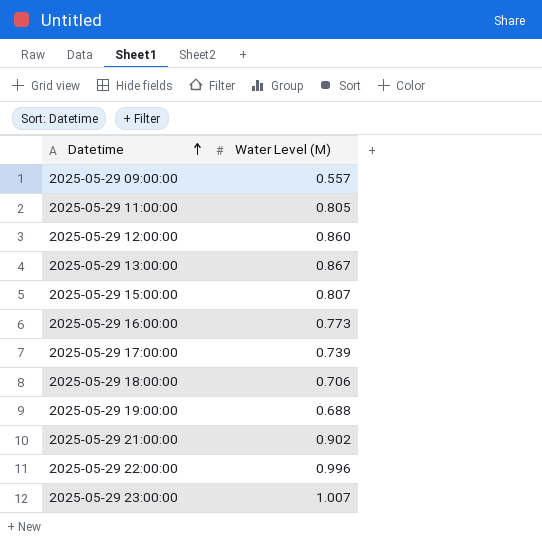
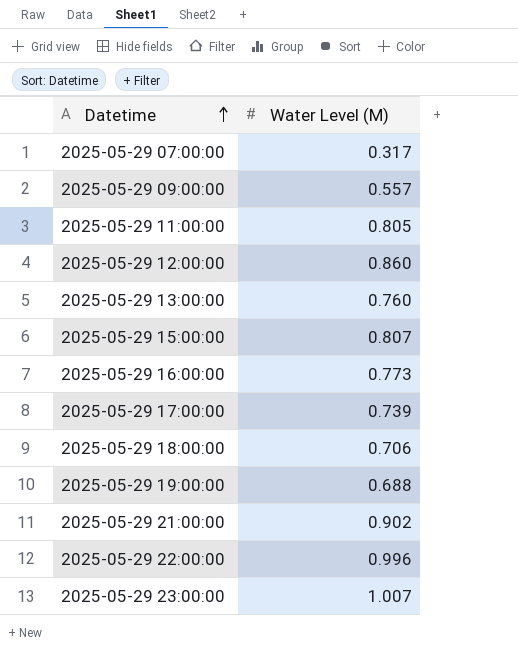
row 2025-05-29 07:00:00: none -> 0.317
2025-05-29 13:00:00 | Water Level (M): 0.867 -> 0.760

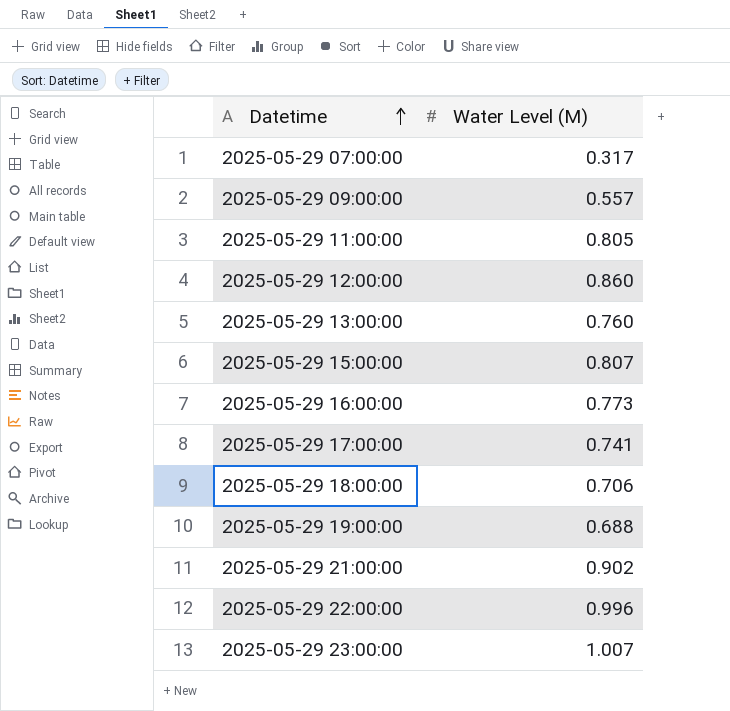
2025-05-29 17:00:00 | Water Level (M): 0.739 -> 0.741

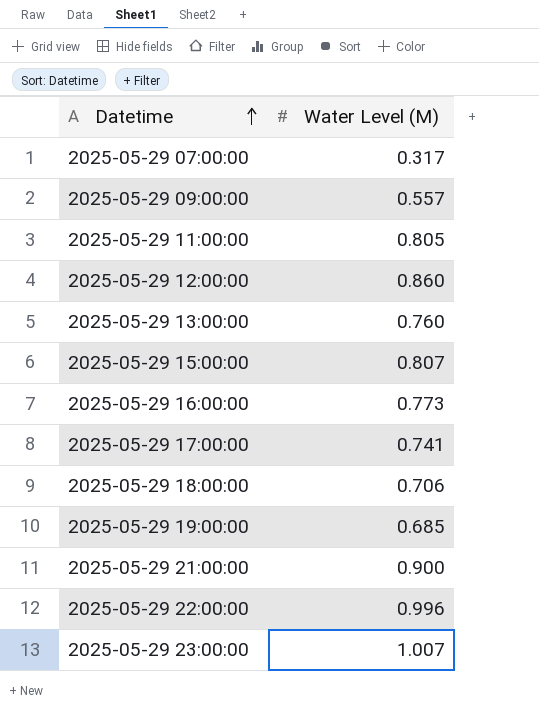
2025-05-29 19:00:00 | Water Level (M): 0.688 -> 0.685
2025-05-29 21:00:00 | Water Level (M): 0.902 -> 0.900

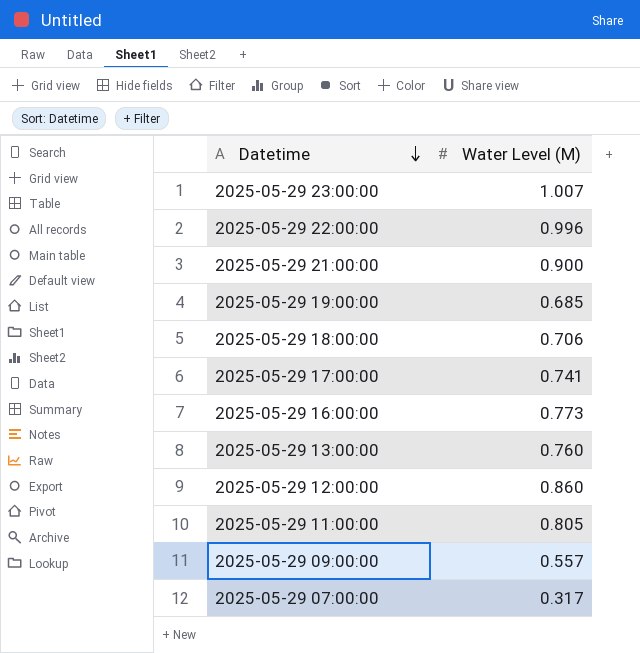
row order: Datetime ascending -> Datetime descending
row 2025-05-29 15:00:00: 0.807 -> none

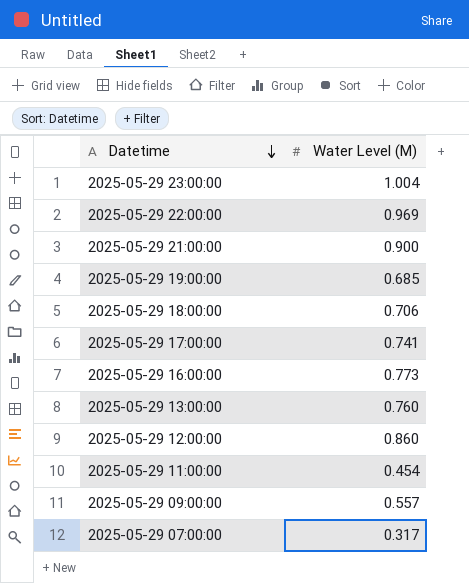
2025-05-29 23:00:00 | Water Level (M): 1.007 -> 1.004
2025-05-29 22:00:00 | Water Level (M): 0.996 -> 0.969
2025-05-29 11:00:00 | Water Level (M): 0.805 -> 0.454

